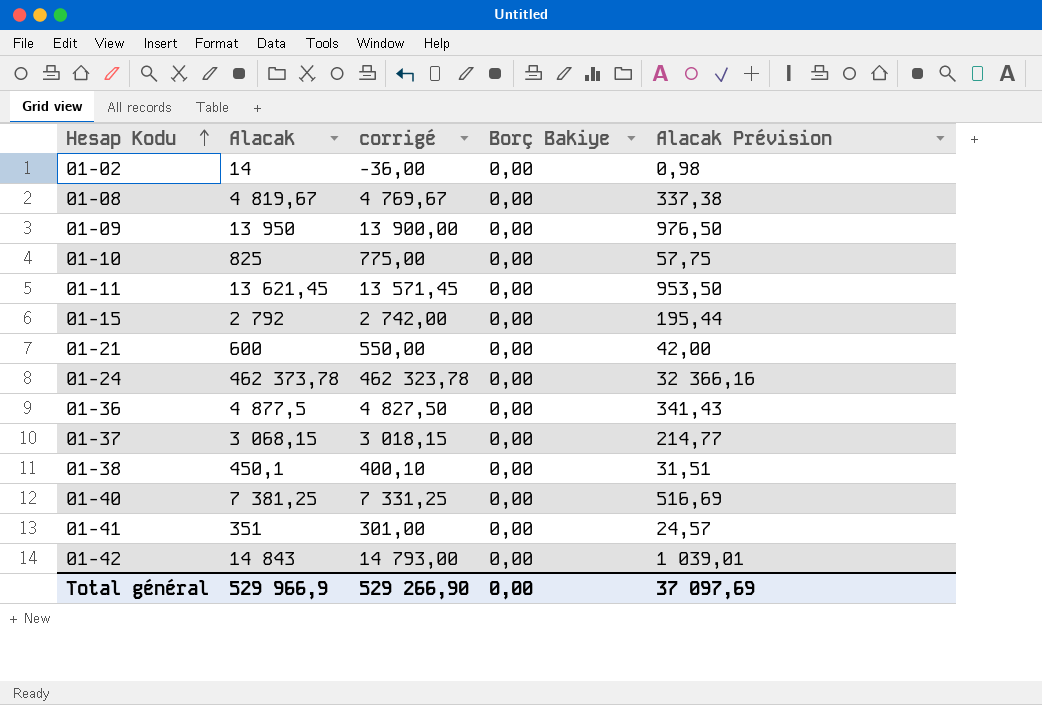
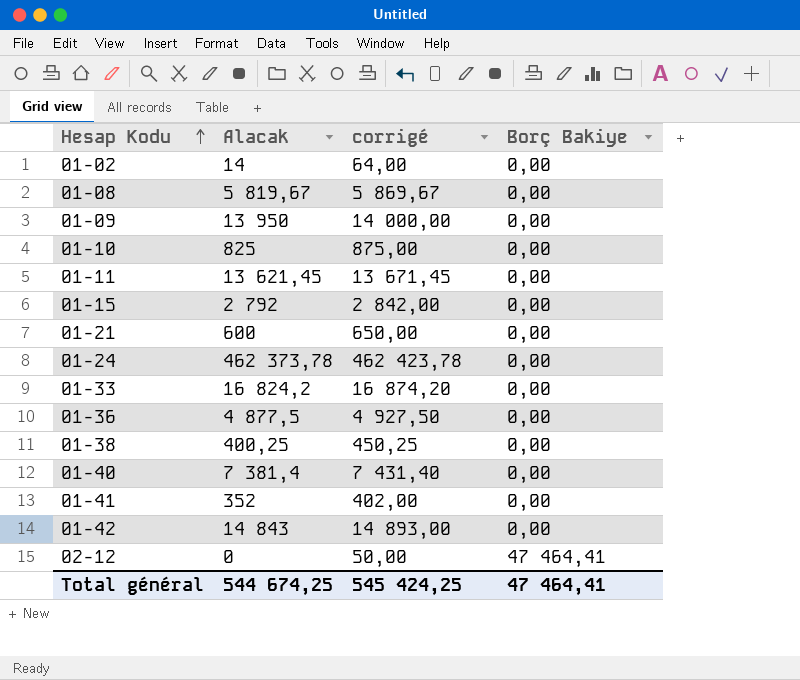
column Alacak Prévision | formula: [Alacak] * 0,07 -> none
column corrigé | formula: [Alacak] - 50 -> [Alacak] + 50
row 01-37: 3 068,15 | 3 018,15 | 0,00 | 214,77 -> none
01-08 | Alacak: 4 819,67 -> 5 819,67
row 01-33: none -> 16 824,2 | 16 874,20 | 0,00
01-38 | Alacak: 450,1 -> 400,25
01-40 | Alacak: 7 381,25 -> 7 381,4
01-41 | Alacak: 351 -> 352
row 02-12: none -> 0 | 50,00 | 47 464,41
Total général | Alacak: 529 966,9 -> 544 674,25
Total général | corrigé: 529 266,90 -> 545 424,25
Total général | Borç Bakiye: 0,00 -> 47 464,41

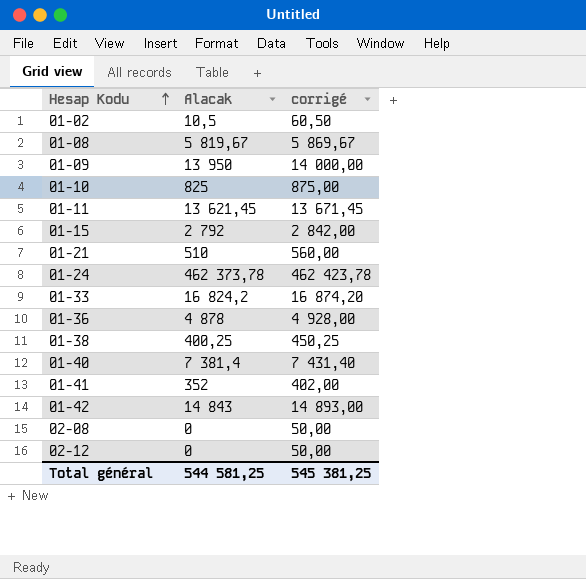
column Borç Bakiye | position: 4 -> none
01-02 | Alacak: 14 -> 10,5
01-02 | corrigé: 64,00 -> 60,50
01-21 | Alacak: 600 -> 510
01-21 | corrigé: 650,00 -> 560,00
01-36 | Alacak: 4 877,5 -> 4 878
01-36 | corrigé: 4 927,50 -> 4 928,00
row 02-08: none -> 0 | 50,00
Total général | Alacak: 544 674,25 -> 544 581,25
Total général | corrigé: 545 424,25 -> 545 381,25

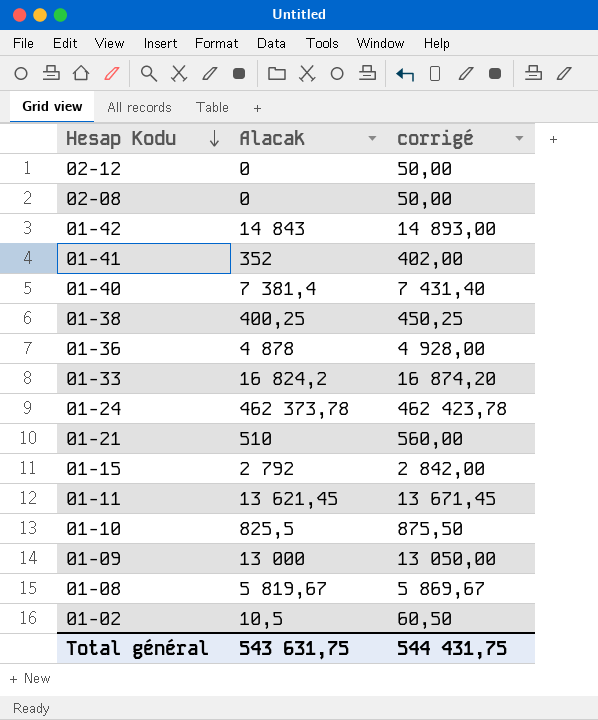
row order: Hesap Kodu ascending -> Hesap Kodu descending
01-10 | Alacak: 825 -> 825,5
01-10 | corrigé: 875,00 -> 875,50
01-09 | Alacak: 13 950 -> 13 000
01-09 | corrigé: 14 000,00 -> 13 050,00
Total général | Alacak: 544 581,25 -> 543 631,75
Total général | corrigé: 545 381,25 -> 544 431,75

